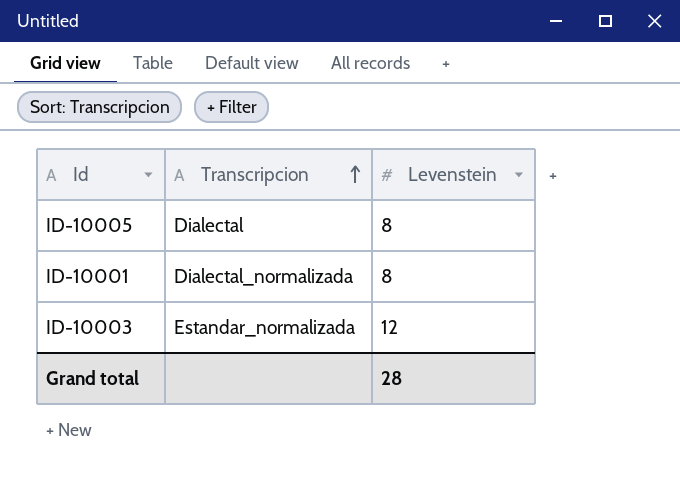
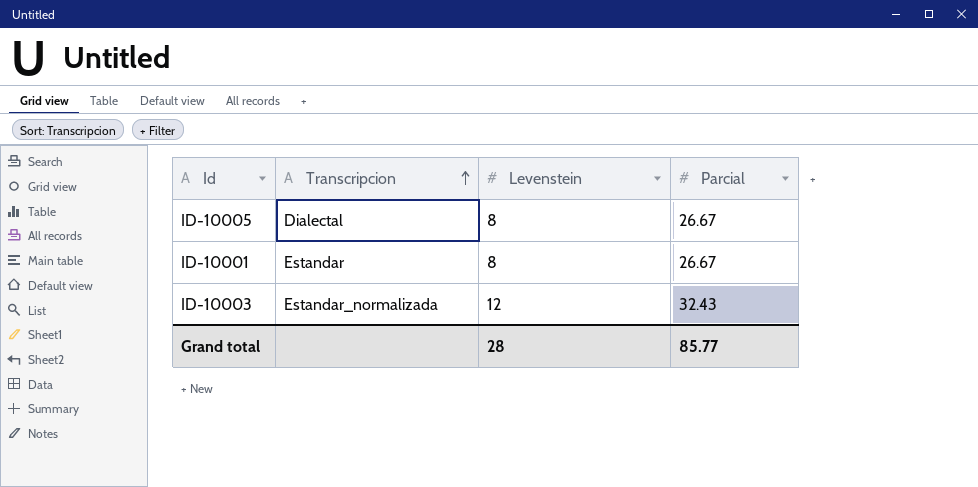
column Parcial | position: none -> 4
ID-10001 | Transcripcion: Dialectal_normalizada -> Estandar

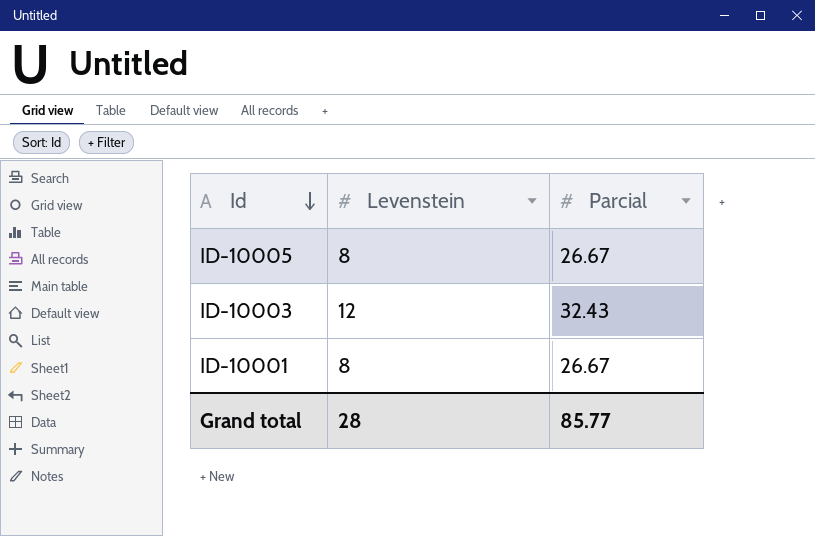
row order: Transcripcion ascending -> Id descending
column Transcripcion | position: 2 -> none

